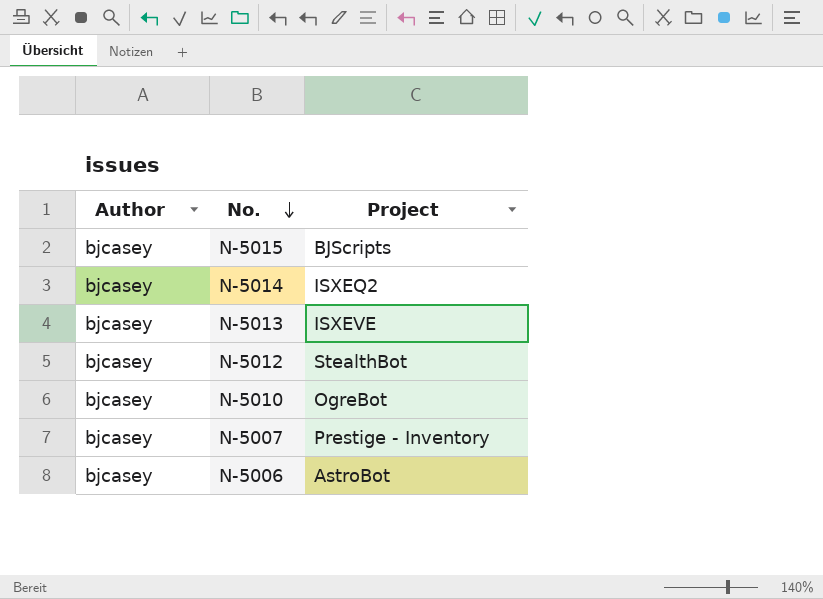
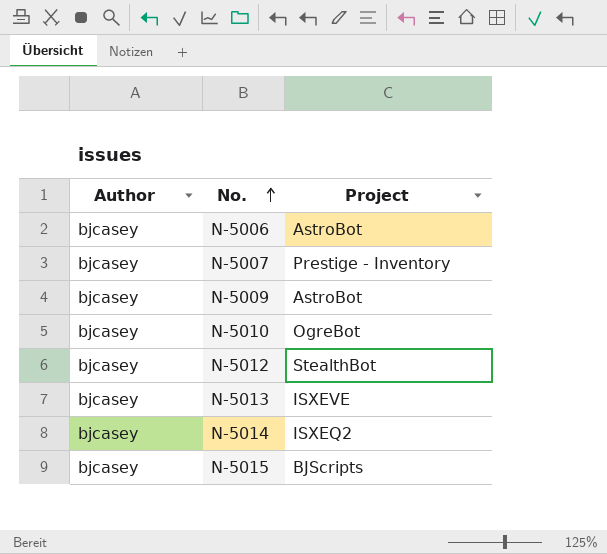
row order: No. descending -> No. ascending
row N-5009: none -> bjcasey | AstroBot

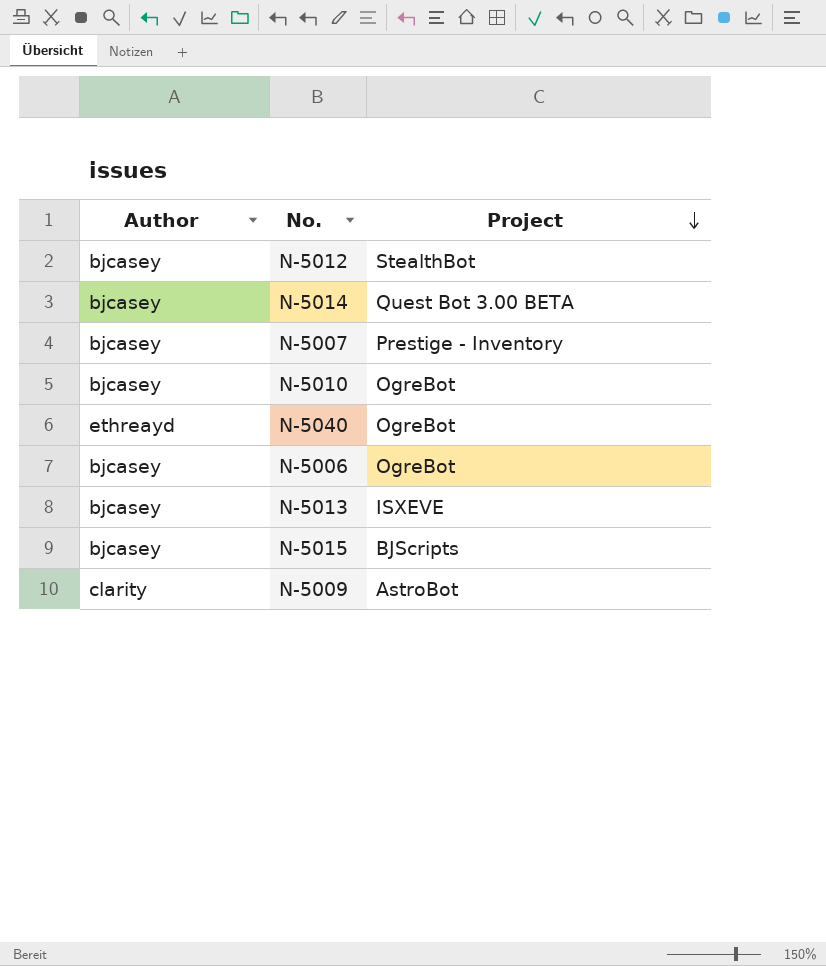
row order: No. ascending -> Project descending
N-5014 | Project: ISXEQ2 -> Quest Bot 3.00 BETA
row N-5040: none -> ethreayd | OgreBot
N-5006 | Project: AstroBot -> OgreBot
N-5009 | Author: bjcasey -> clarity

